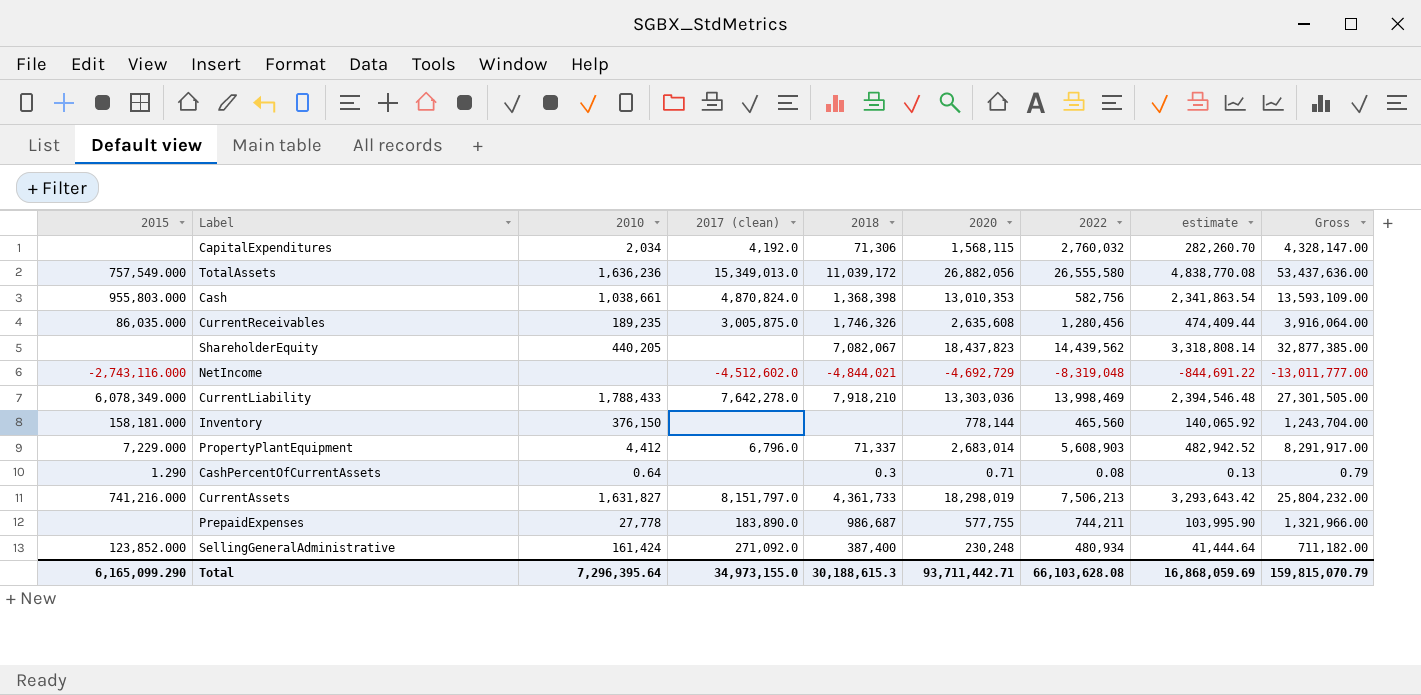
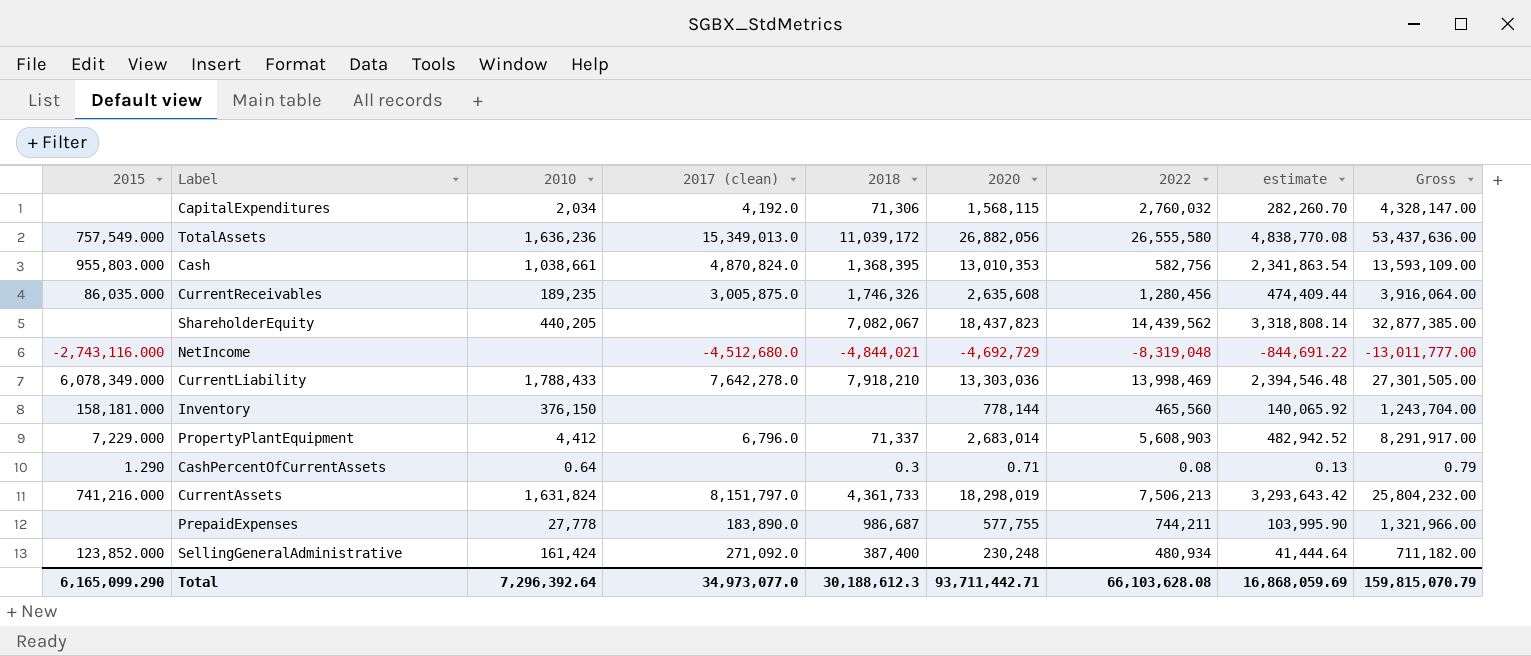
Cash | 2018: 1,368,398 -> 1,368,395
NetIncome | 2017 (clean): -4,512,602.0 -> -4,512,680.0
CurrentAssets | 2010: 1,631,827 -> 1,631,824
Total | 2010: 7,296,395.64 -> 7,296,392.64
Total | 2017 (clean): 34,973,155.0 -> 34,973,077.0
Total | 2018: 30,188,615.3 -> 30,188,612.3

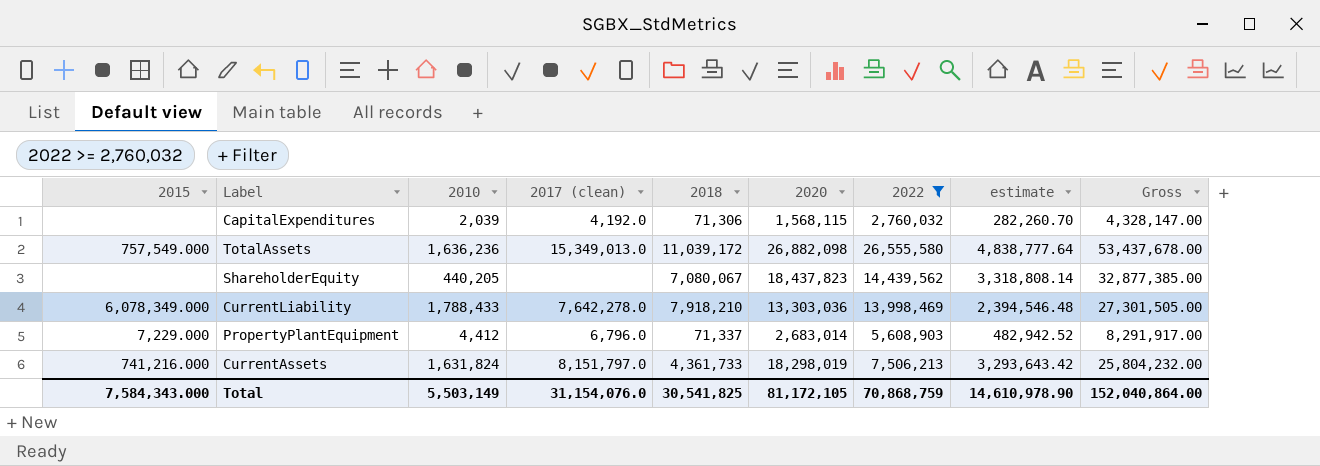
filter: none -> 2022 >= 2,760,032
CapitalExpenditures | 2010: 2,034 -> 2,039
TotalAssets | 2020: 26,882,056 -> 26,882,098
TotalAssets | estimate: 4,838,770.08 -> 4,838,777.64
TotalAssets | Gross: 53,437,636.00 -> 53,437,678.00
ShareholderEquity | 2018: 7,082,067 -> 7,080,067
Total | 2015: 6,165,099.290 -> 7,584,343.000
Total | 2010: 7,296,392.64 -> 5,503,149
Total | 2017 (clean): 34,973,077.0 -> 31,154,076.0
Total | 2018: 30,188,612.3 -> 30,541,825
Total | 2020: 93,711,442.71 -> 81,172,105
Total | 2022: 66,103,628.08 -> 70,868,759
Total | estimate: 16,868,059.69 -> 14,610,978.90
Total | Gross: 159,815,070.79 -> 152,040,864.00

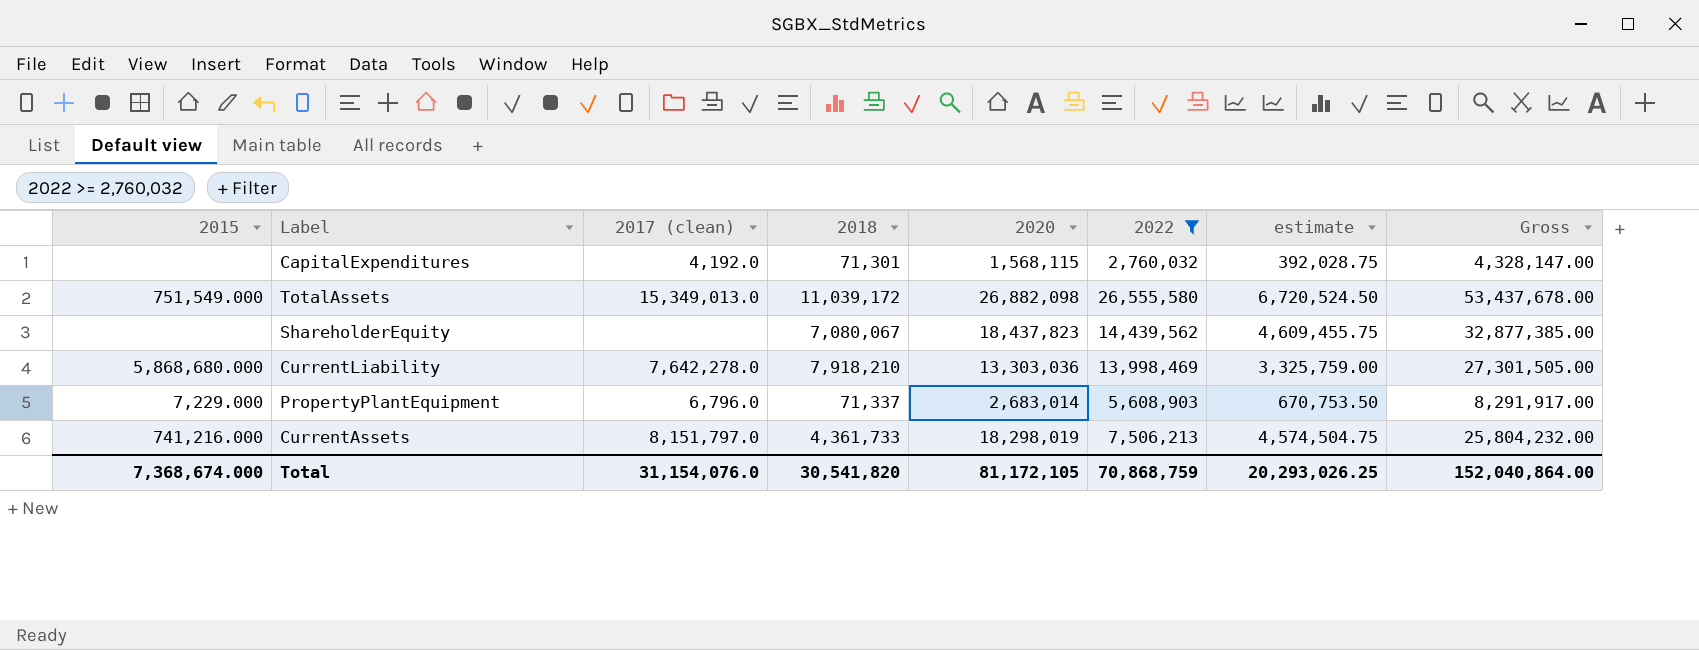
column 2010 | position: 3 -> none
column estimate | formula: [2020] * 0.18 -> [2020] * 0.25
CapitalExpenditures | 2018: 71,306 -> 71,301
TotalAssets | 2015: 757,549.000 -> 751,549.000
CurrentLiability | 2015: 6,078,349.000 -> 5,868,680.000
Total | 2015: 7,584,343.000 -> 7,368,674.000
Total | 2018: 30,541,825 -> 30,541,820
Total | estimate: 14,610,978.90 -> 20,293,026.25

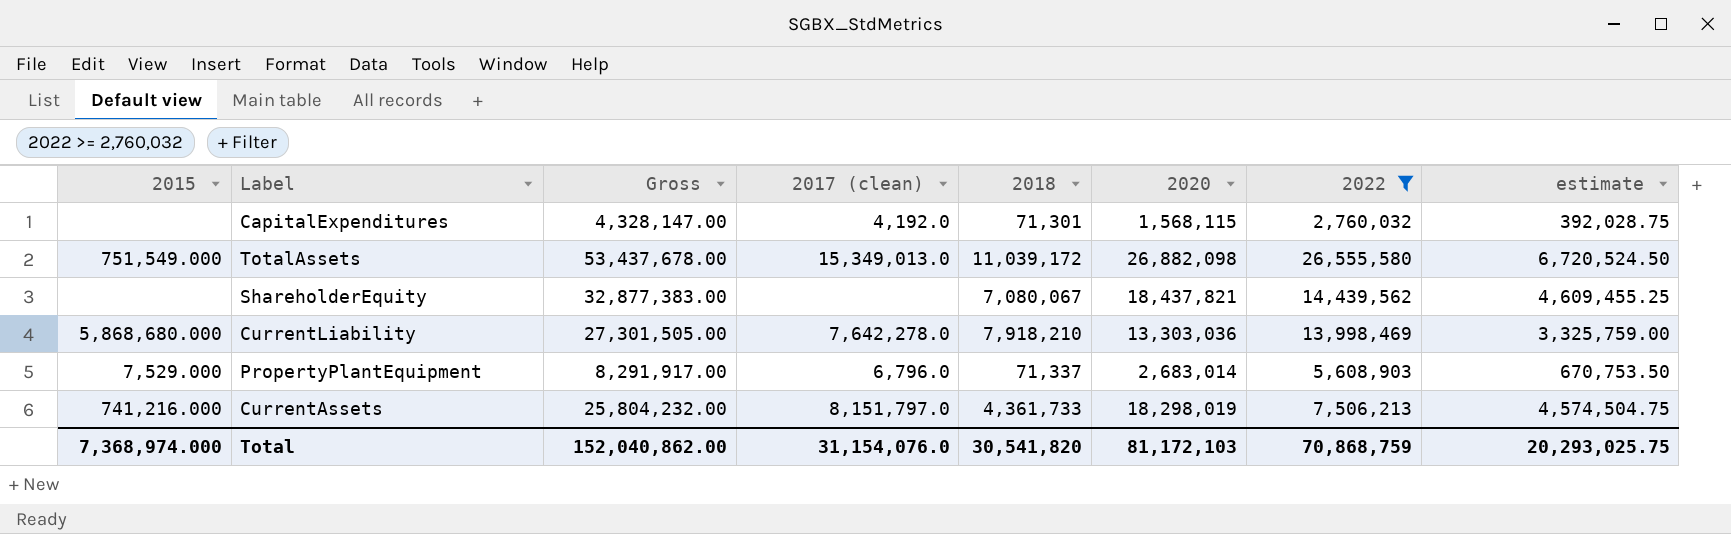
column Gross | position: 8 -> 3
ShareholderEquity | Gross: 32,877,385.00 -> 32,877,383.00
ShareholderEquity | 2020: 18,437,823 -> 18,437,821
ShareholderEquity | estimate: 4,609,455.75 -> 4,609,455.25
PropertyPlantEquipment | 2015: 7,229.000 -> 7,529.000
Total | 2015: 7,368,674.000 -> 7,368,974.000
Total | Gross: 152,040,864.00 -> 152,040,862.00
Total | 2020: 81,172,105 -> 81,172,103
Total | estimate: 20,293,026.25 -> 20,293,025.75

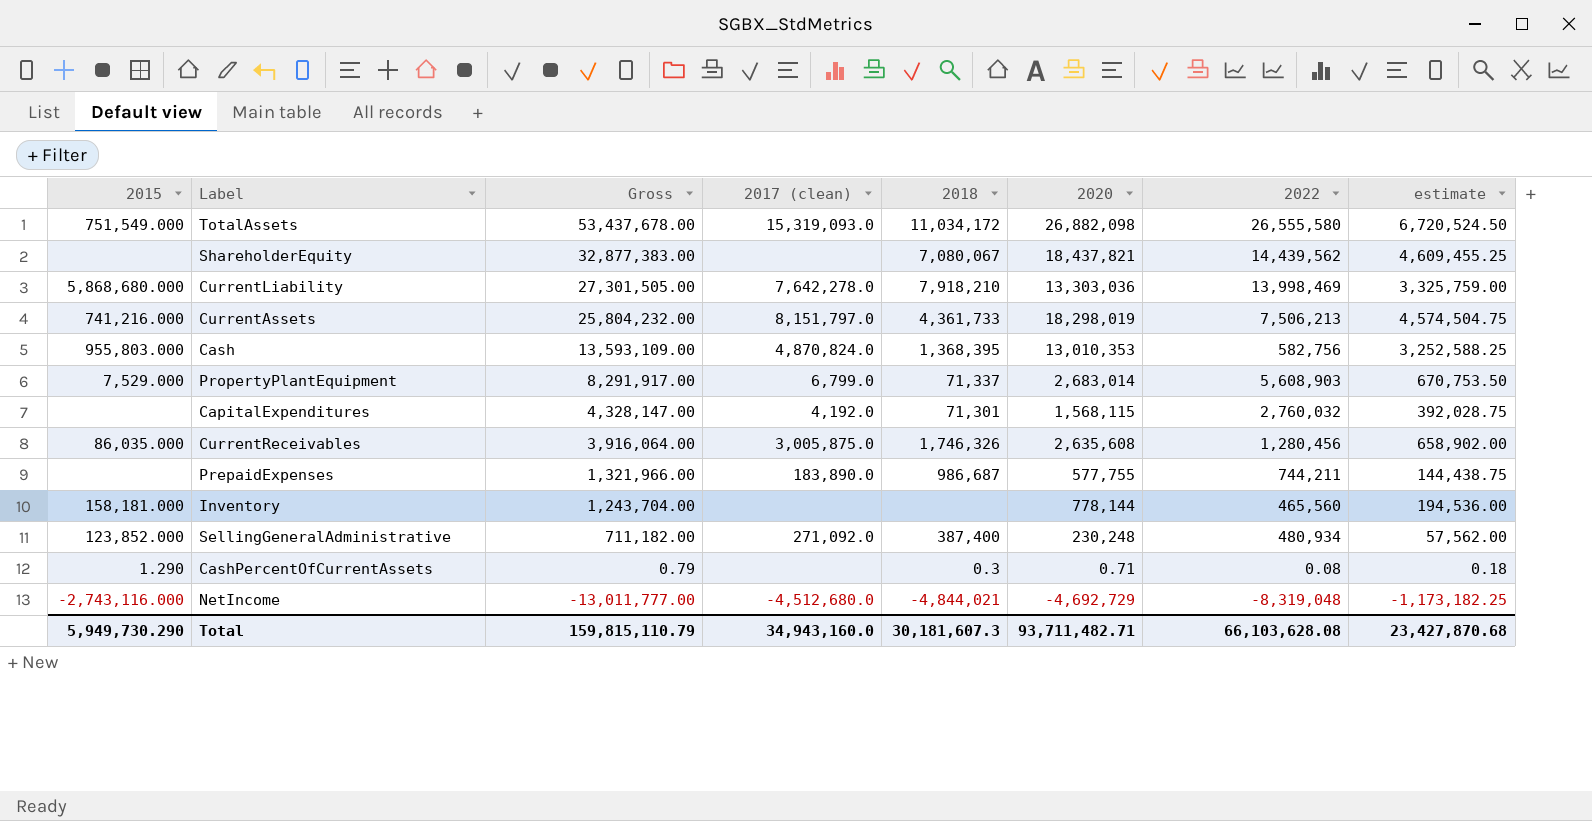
filter: 2022 >= 2,760,032 -> none
row order: none -> Gross descending
TotalAssets | 2017 (clean): 15,349,013.0 -> 15,319,093.0
TotalAssets | 2018: 11,039,172 -> 11,034,172
PropertyPlantEquipment | 2017 (clean): 6,796.0 -> 6,799.0
Total | 2015: 7,368,974.000 -> 5,949,730.290
Total | Gross: 152,040,862.00 -> 159,815,110.79
Total | 2017 (clean): 31,154,076.0 -> 34,943,160.0
Total | 2018: 30,541,820 -> 30,181,607.3
Total | 2020: 81,172,103 -> 93,711,482.71
Total | 2022: 70,868,759 -> 66,103,628.08
Total | estimate: 20,293,025.75 -> 23,427,870.68

